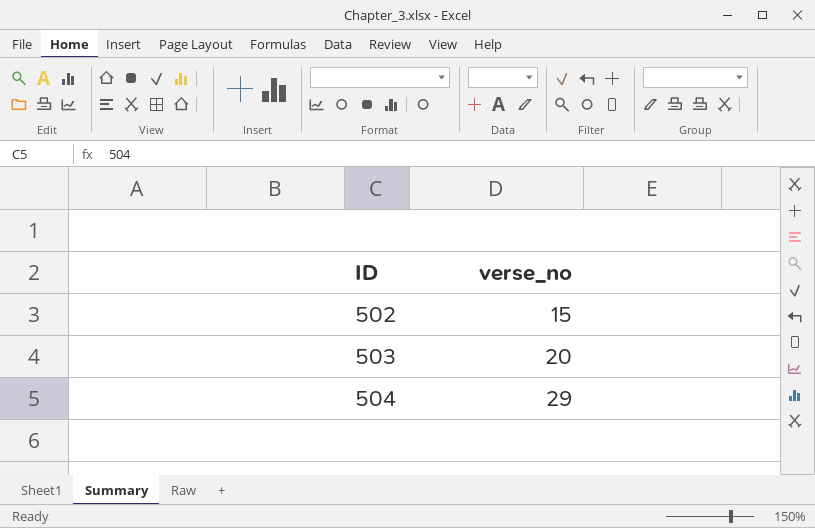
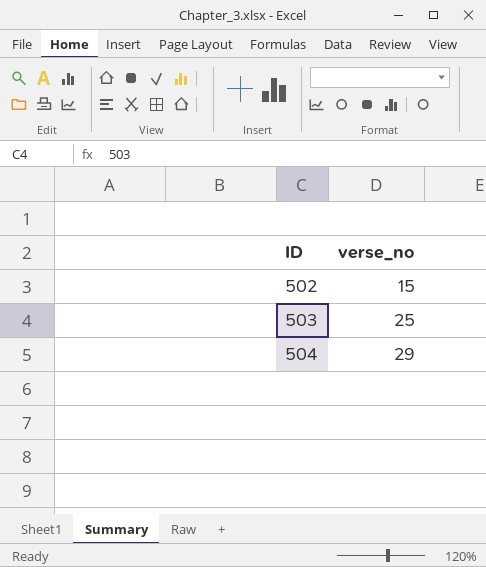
503 | verse_no: 20 -> 25

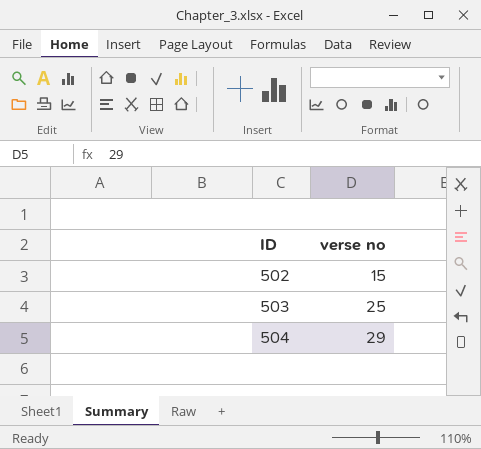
column name: verse_no -> verse no

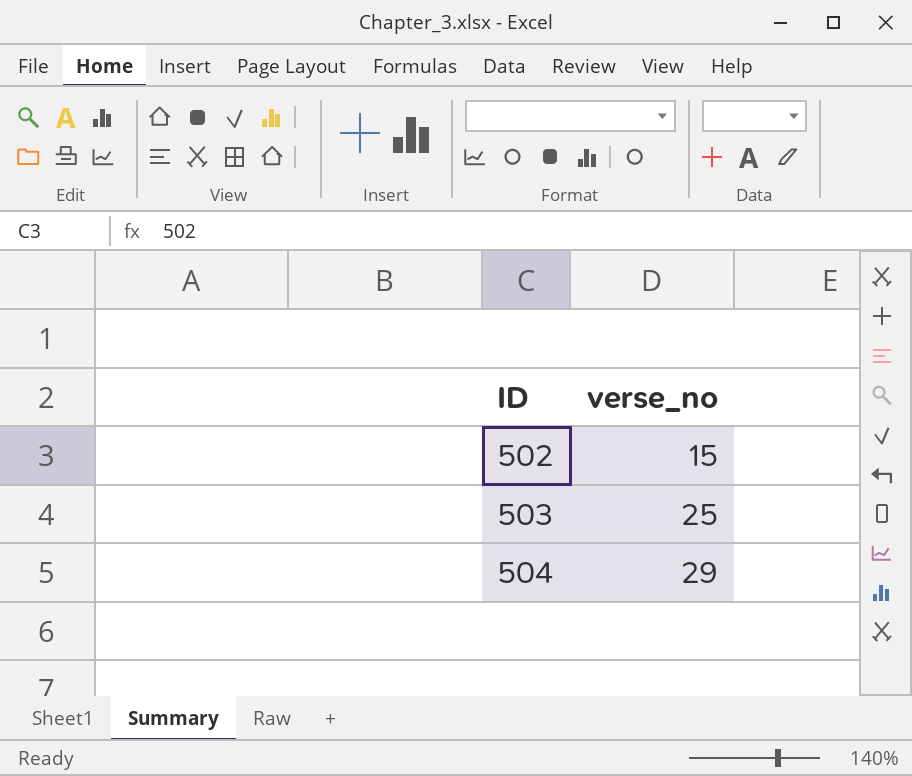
column name: verse no -> verse_no

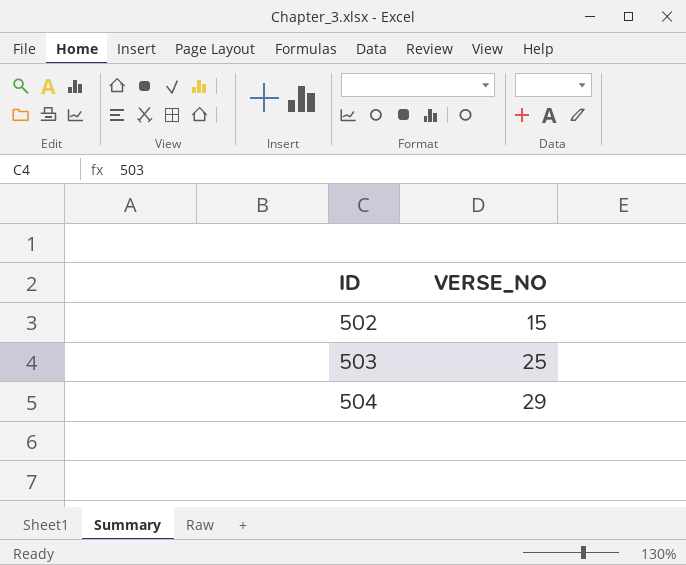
column name: verse_no -> VERSE_NO

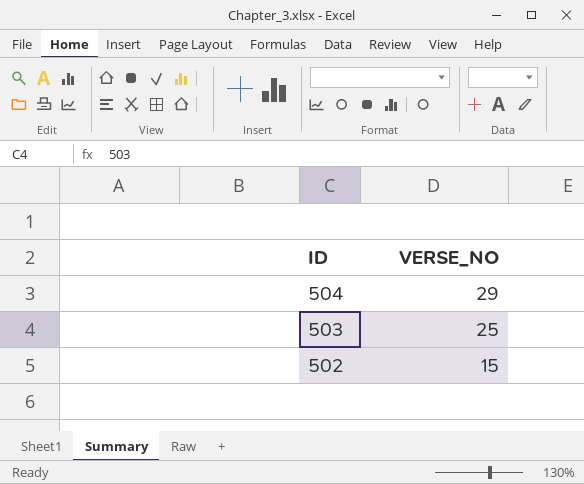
row order: ID ascending -> ID descending

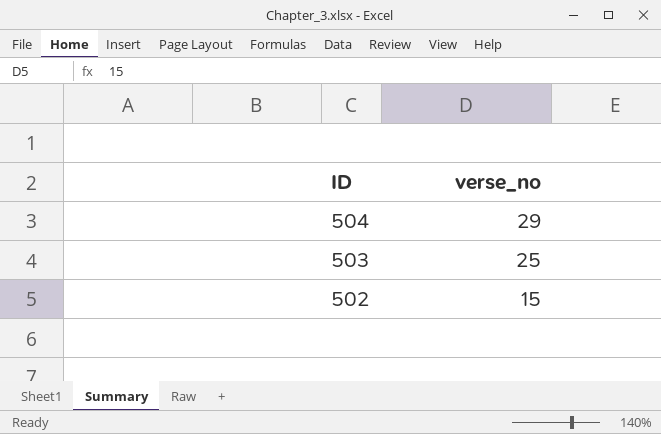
column name: VERSE_NO -> verse_no

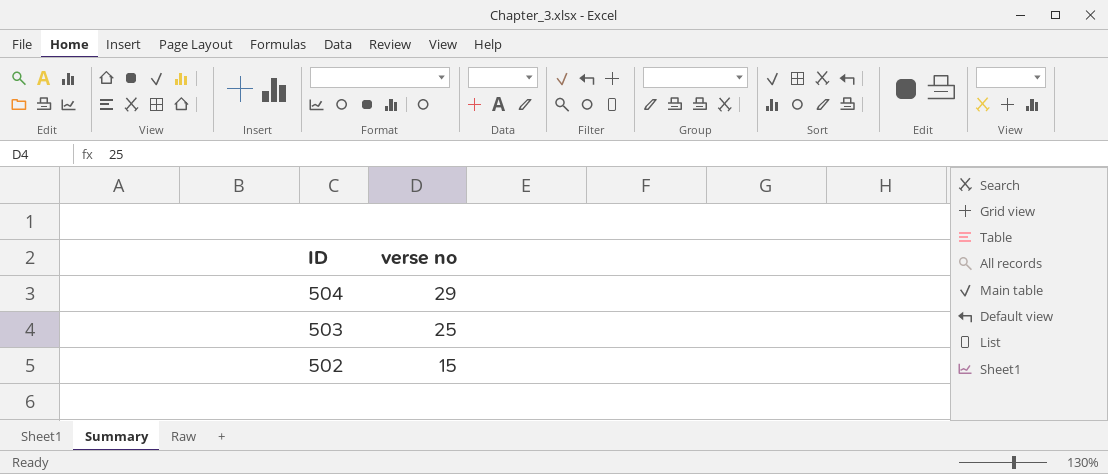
column name: verse_no -> verse no

